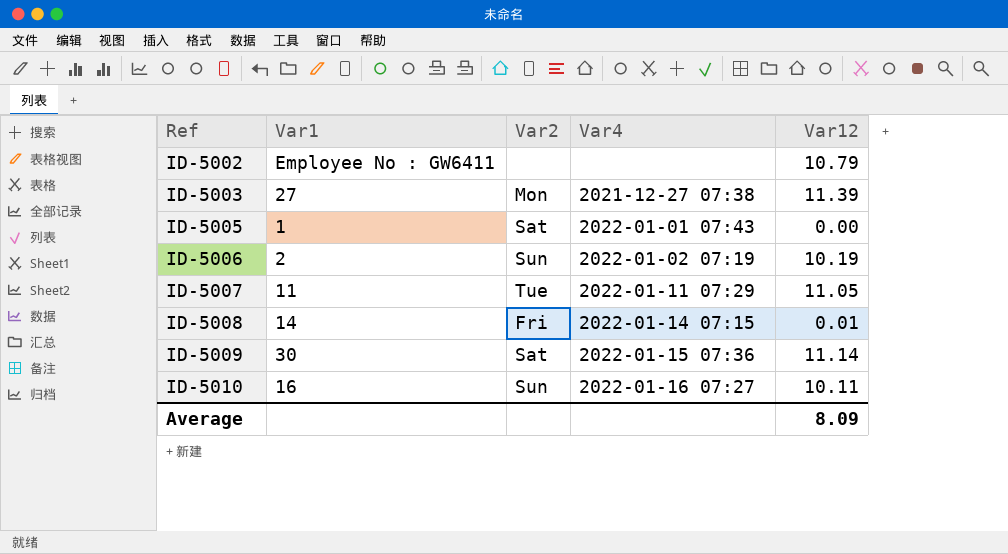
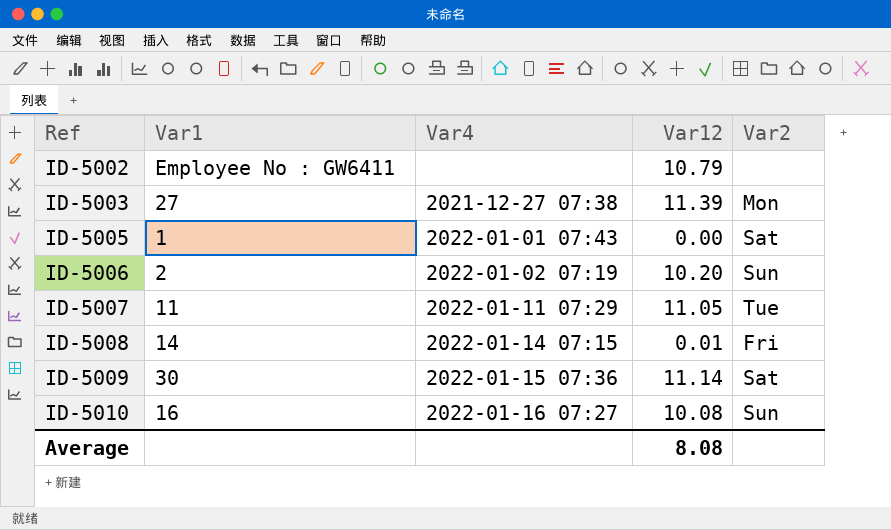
column Var2 | position: 3 -> 5
ID-5006 | Var12: 10.19 -> 10.20
ID-5010 | Var12: 10.11 -> 10.08
Average | Var12: 8.09 -> 8.08

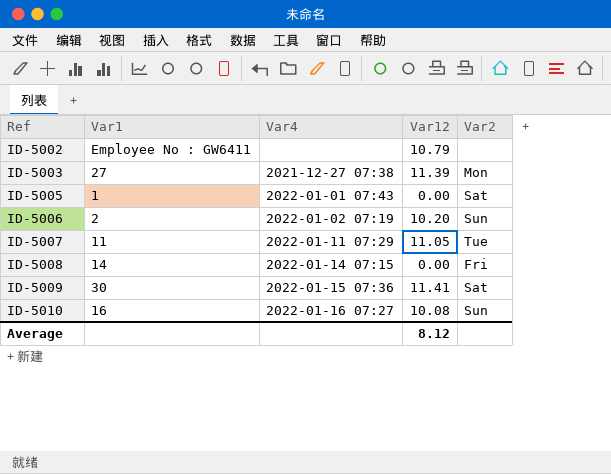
ID-5008 | Var12: 0.01 -> 0.00
ID-5009 | Var12: 11.14 -> 11.41
Average | Var12: 8.08 -> 8.12

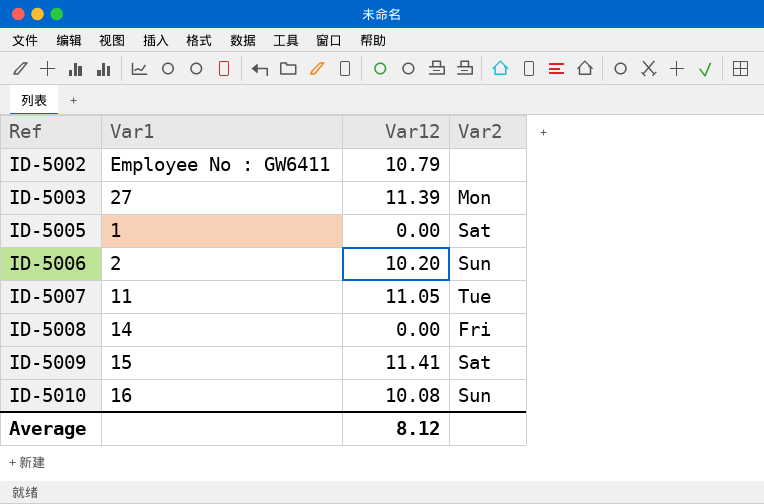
column Var4 | position: 3 -> none
ID-5009 | Var1: 30 -> 15

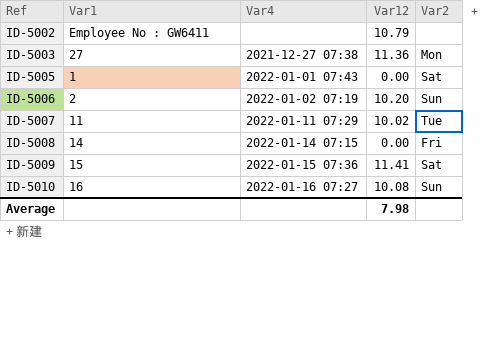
column Var4 | position: none -> 3
ID-5003 | Var12: 11.39 -> 11.36
ID-5007 | Var12: 11.05 -> 10.02
Average | Var12: 8.12 -> 7.98

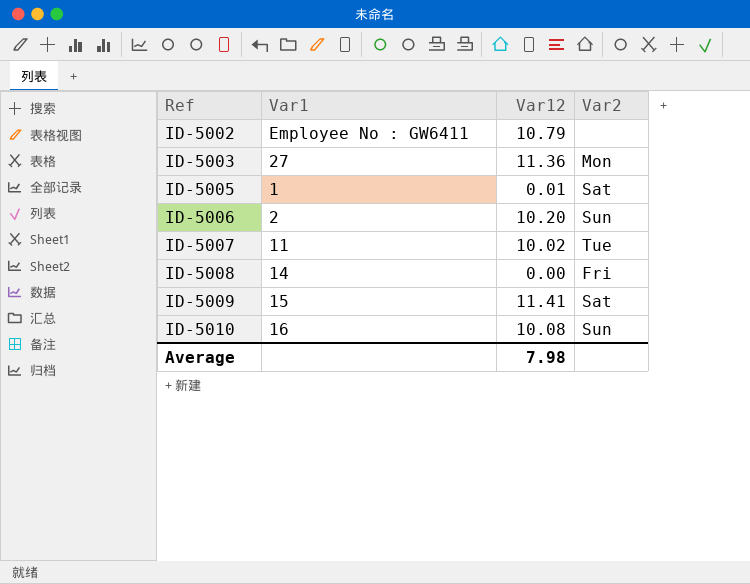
column Var4 | position: 3 -> none
ID-5005 | Var12: 0.00 -> 0.01

